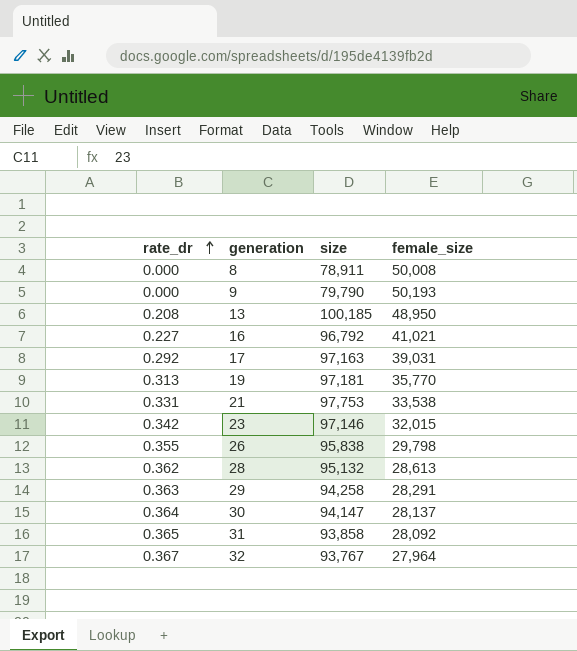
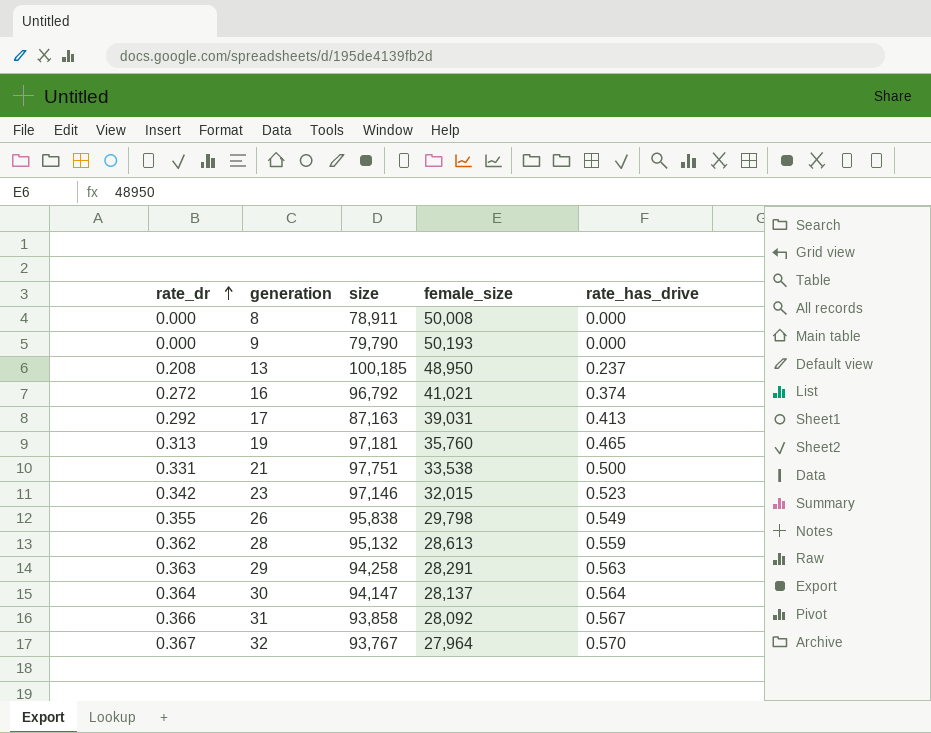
column rate_has_drive | position: none -> 5
16 | rate_dr: 0.227 -> 0.272
17 | size: 97,163 -> 87,163
19 | female_size: 35,770 -> 35,760
21 | size: 97,753 -> 97,751
31 | rate_dr: 0.365 -> 0.366

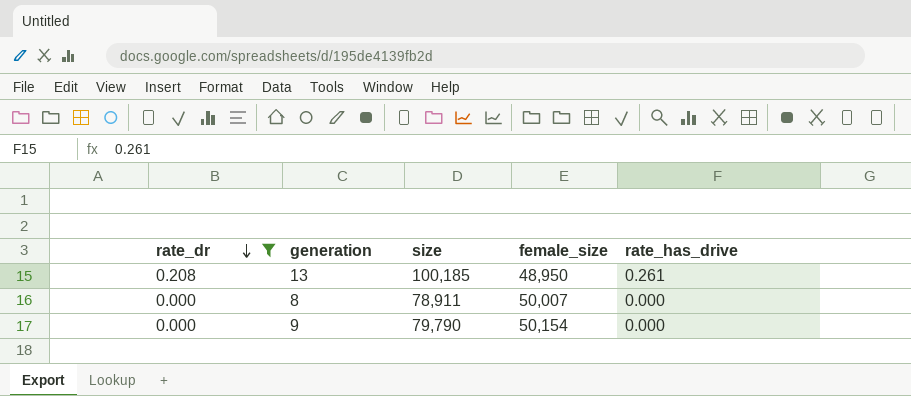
filter: none -> rate_dr <= 0.208
row order: rate_dr ascending -> rate_dr descending
13 | rate_has_drive: 0.237 -> 0.261
8 | female_size: 50,008 -> 50,007
9 | female_size: 50,193 -> 50,154

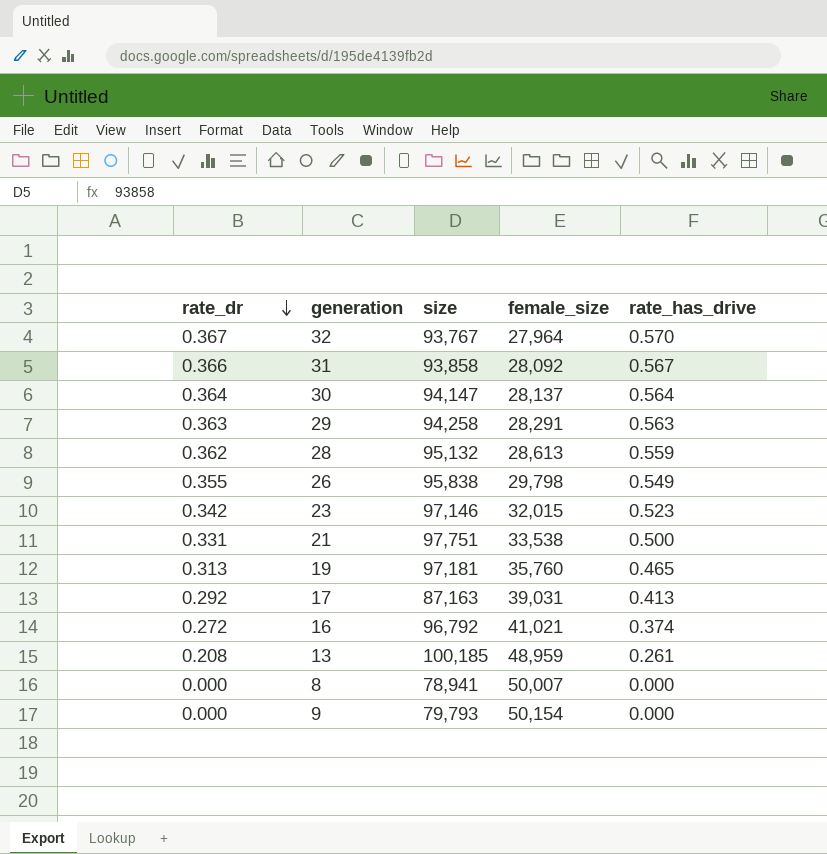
filter: rate_dr <= 0.208 -> none
13 | female_size: 48,950 -> 48,959
8 | size: 78,911 -> 78,941
9 | size: 79,790 -> 79,793

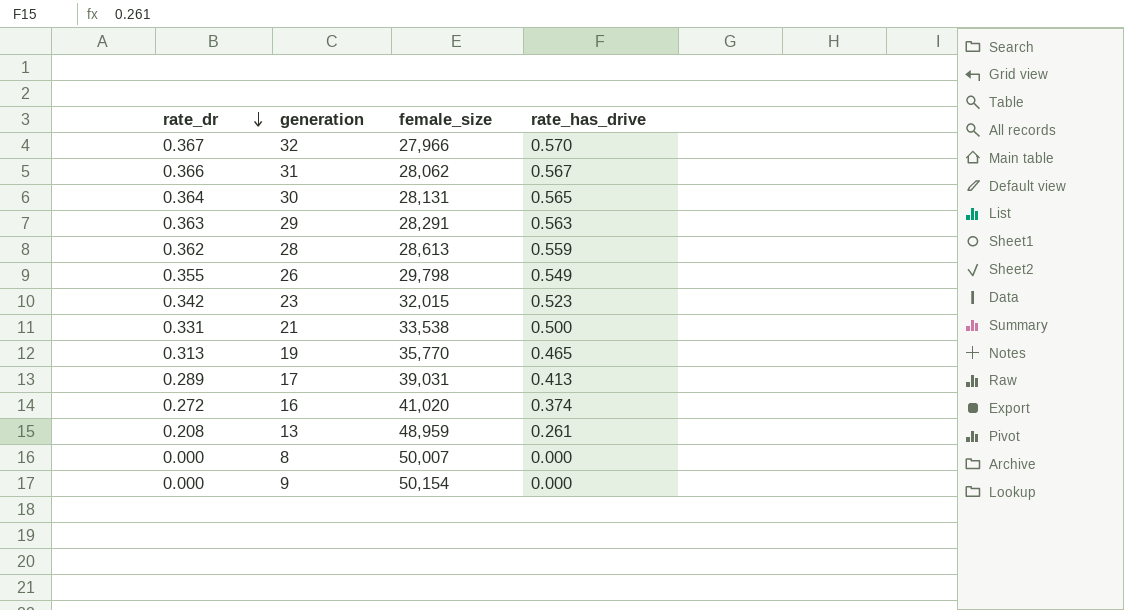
column size | position: 3 -> none
32 | female_size: 27,964 -> 27,966
31 | female_size: 28,092 -> 28,062
30 | female_size: 28,137 -> 28,131
30 | rate_has_drive: 0.564 -> 0.565
19 | female_size: 35,760 -> 35,770
17 | rate_dr: 0.292 -> 0.289
16 | female_size: 41,021 -> 41,020

